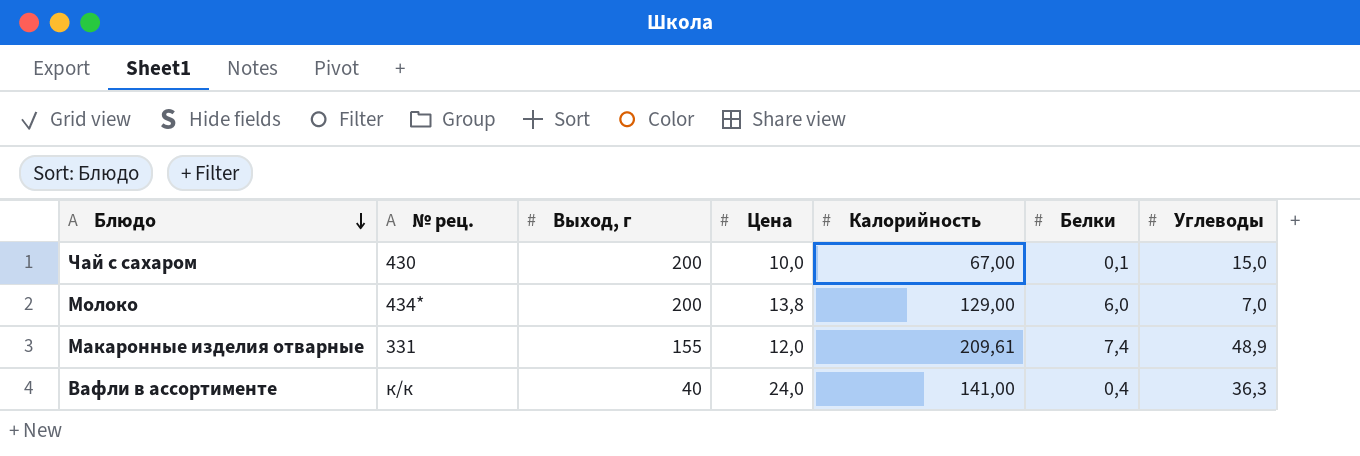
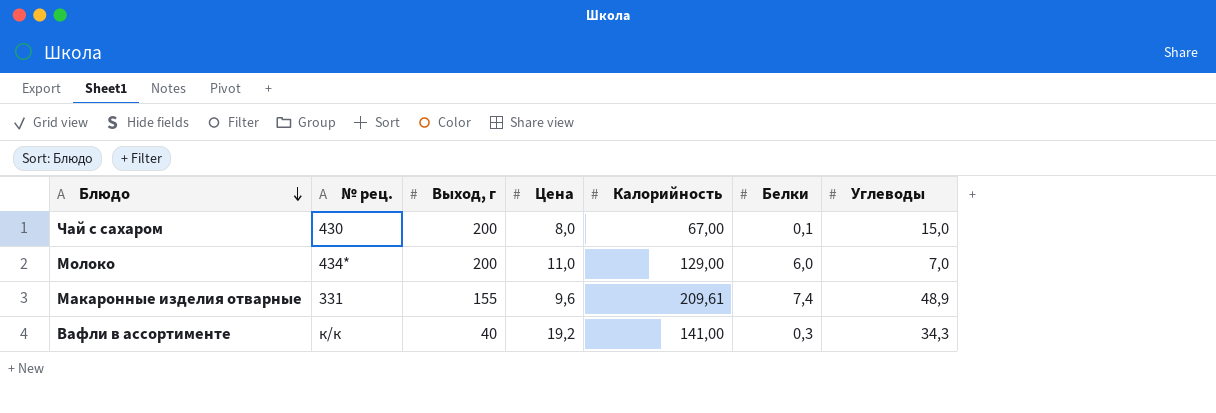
Чай с сахаром | Цена: 10,0 -> 8,0
Молоко | Цена: 13,8 -> 11,0
Макаронные изделия отварные | Цена: 12,0 -> 9,6
Вафли в ассортименте | Цена: 24,0 -> 19,2
Вафли в ассортименте | Белки: 0,4 -> 0,3
Вафли в ассортименте | Углеводы: 36,3 -> 34,3

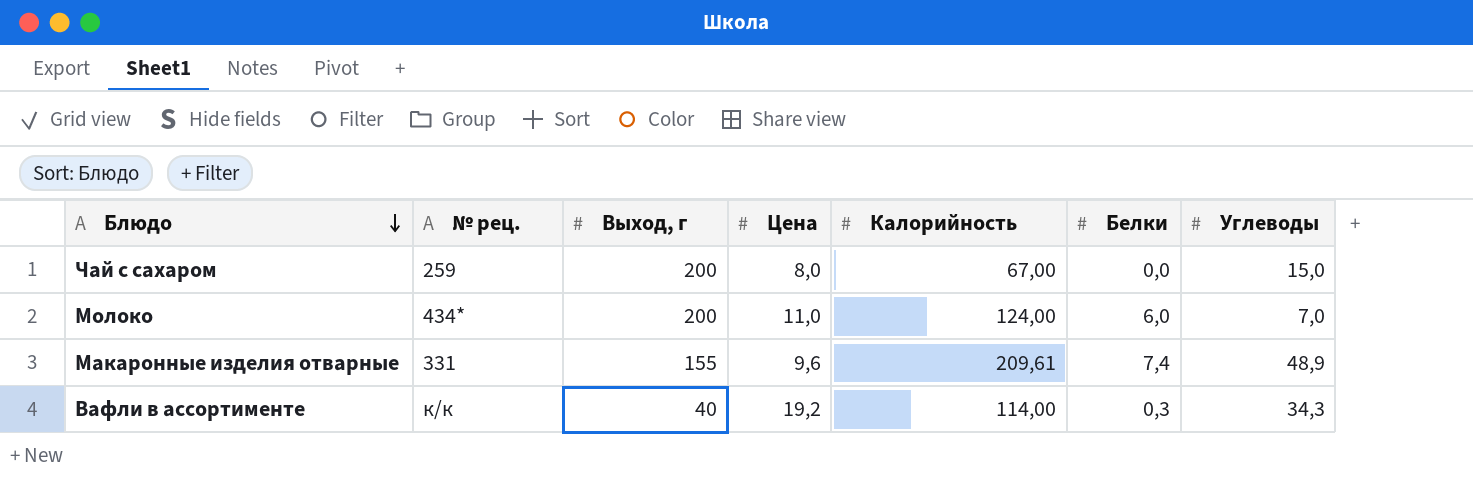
Чай с сахаром | № рец.: 430 -> 259
Чай с сахаром | Белки: 0,1 -> 0,0
Молоко | Калорийность: 129,00 -> 124,00
Вафли в ассортименте | Калорийность: 141,00 -> 114,00

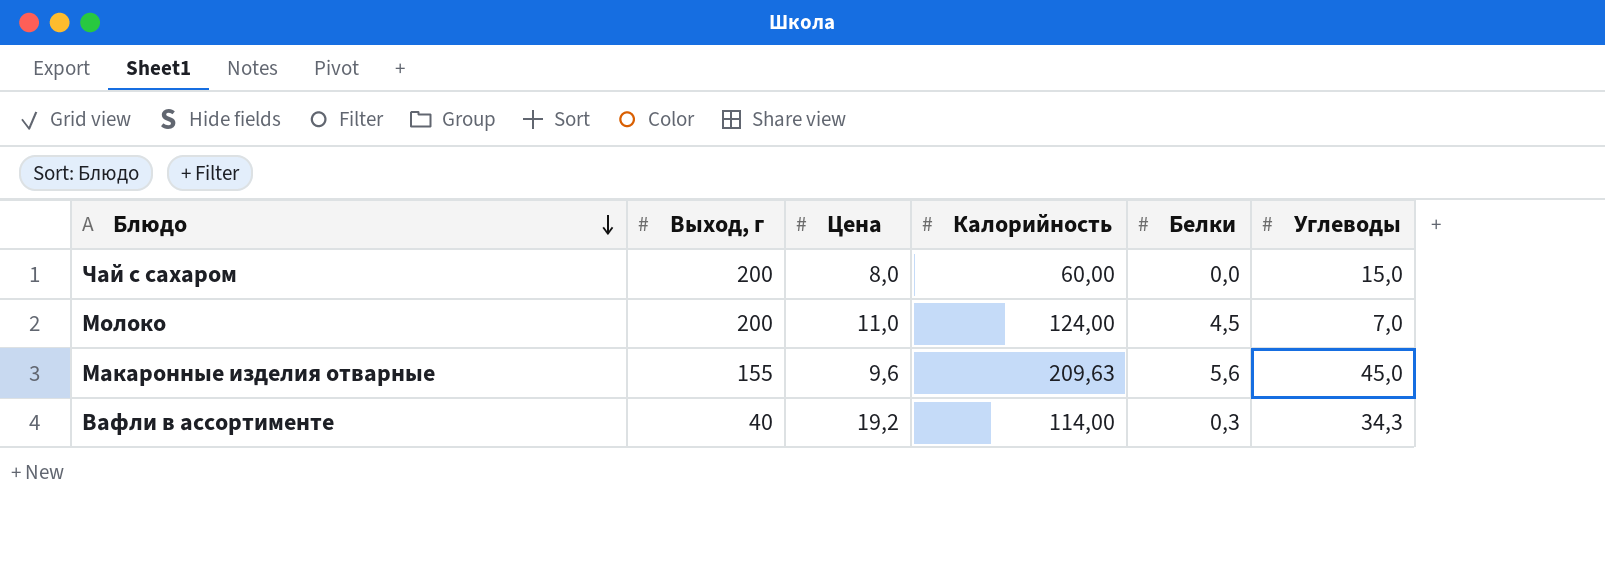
column № рец. | position: 2 -> none
Чай с сахаром | Калорийность: 67,00 -> 60,00
Молоко | Белки: 6,0 -> 4,5
Макаронные изделия отварные | Калорийность: 209,61 -> 209,63
Макаронные изделия отварные | Белки: 7,4 -> 5,6
Макаронные изделия отварные | Углеводы: 48,9 -> 45,0

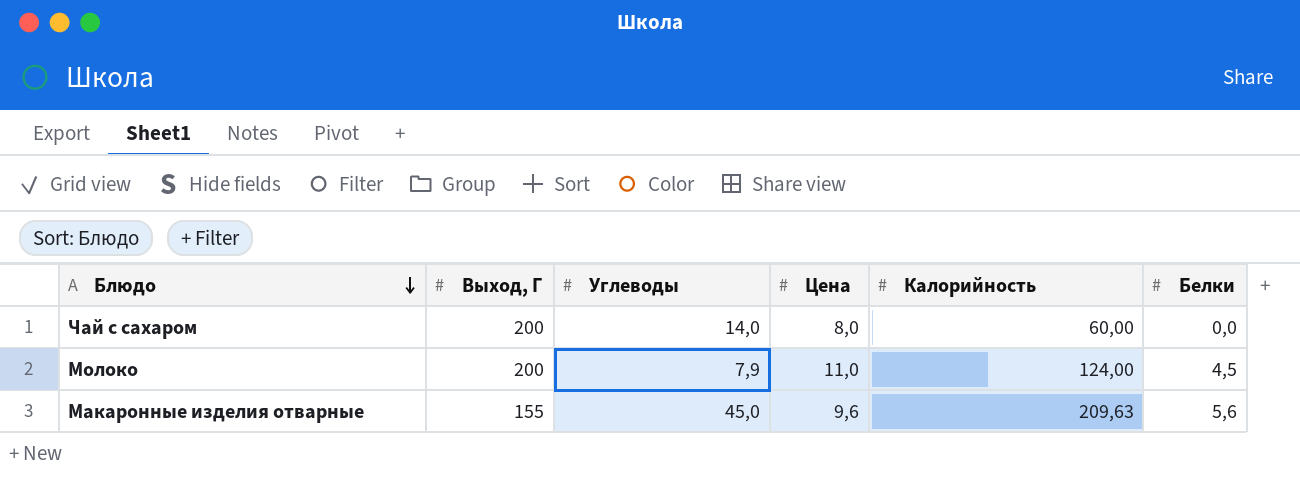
column name: Выход, г -> Выход, Г
column Углеводы | position: 6 -> 3
row Вафли в ассортименте: 40 | 19,2 | 114,00 | 0,3 | 34,3 -> none
Чай с сахаром | Углеводы: 15,0 -> 14,0
Молоко | Углеводы: 7,0 -> 7,9

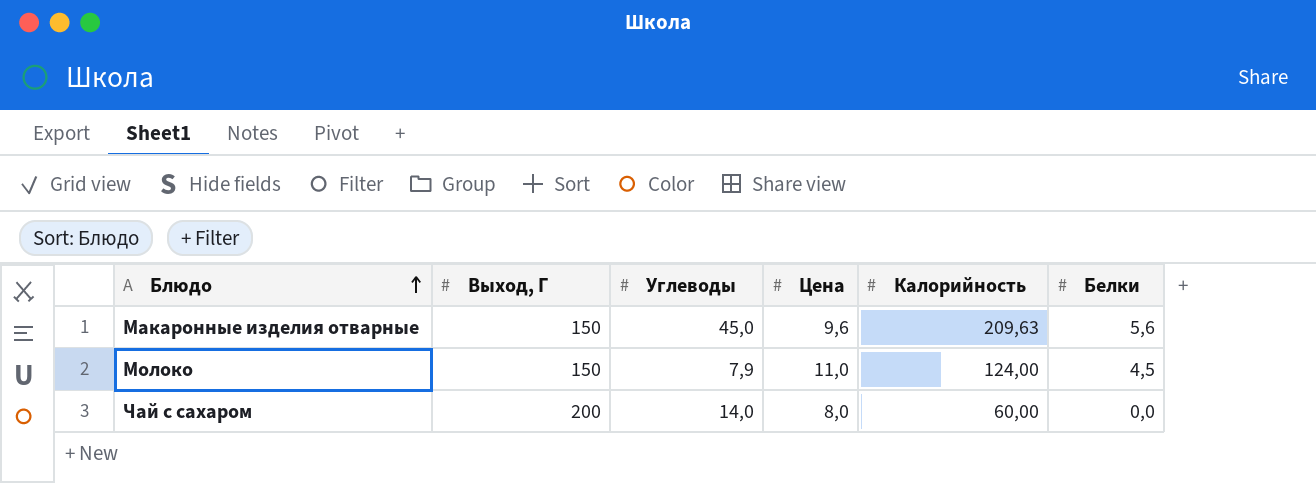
row order: Блюдо descending -> Блюдо ascending
Макаронные изделия отварные | Выход, Г: 155 -> 150
Молоко | Выход, Г: 200 -> 150

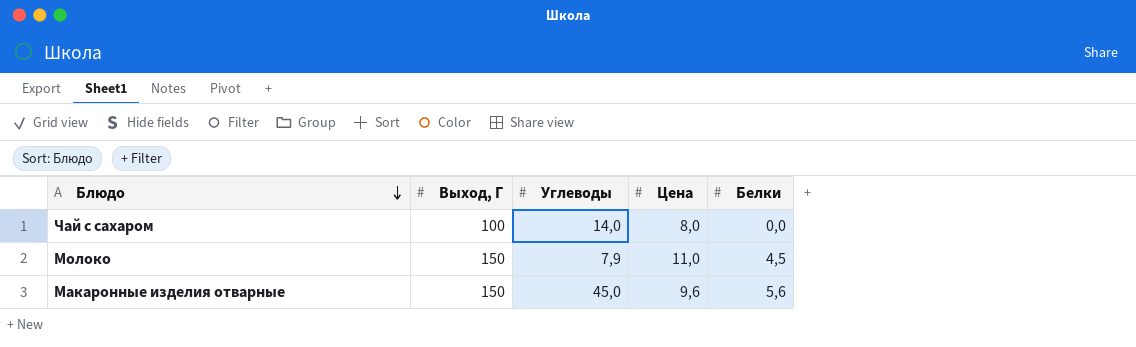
row order: Блюдо ascending -> Блюдо descending
column Калорийность | position: 5 -> none
Чай с сахаром | Выход, Г: 200 -> 100

